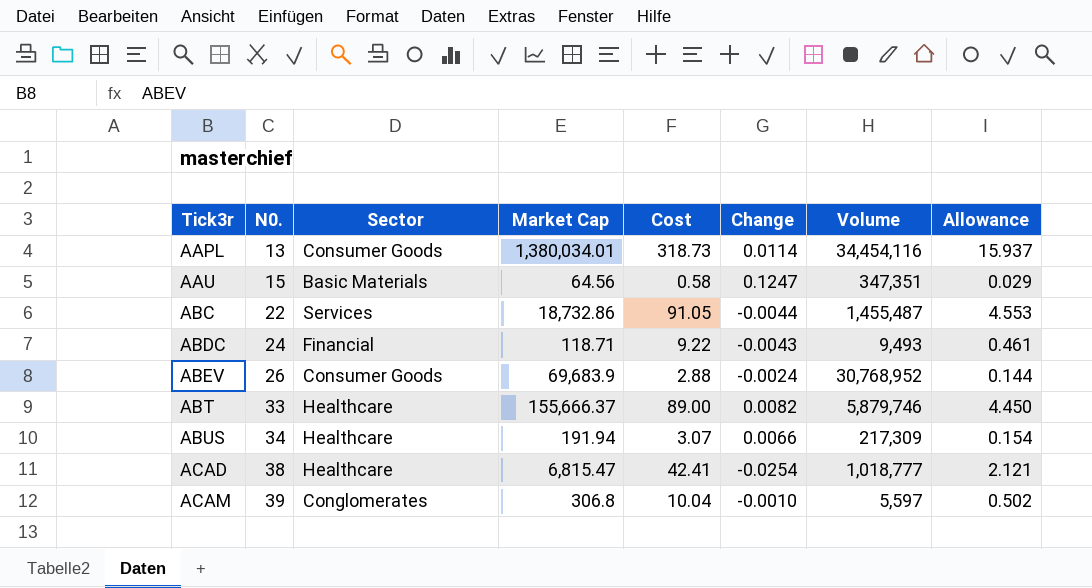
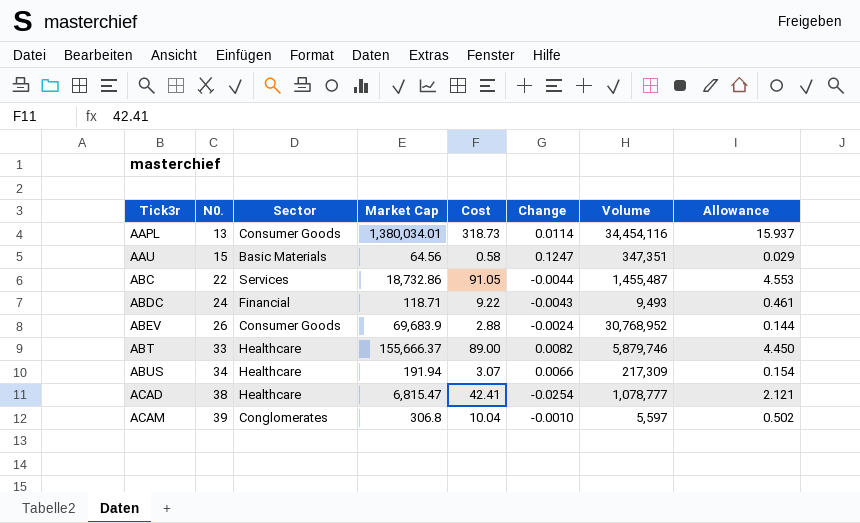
ACAD | Volume: 1,018,777 -> 1,078,777

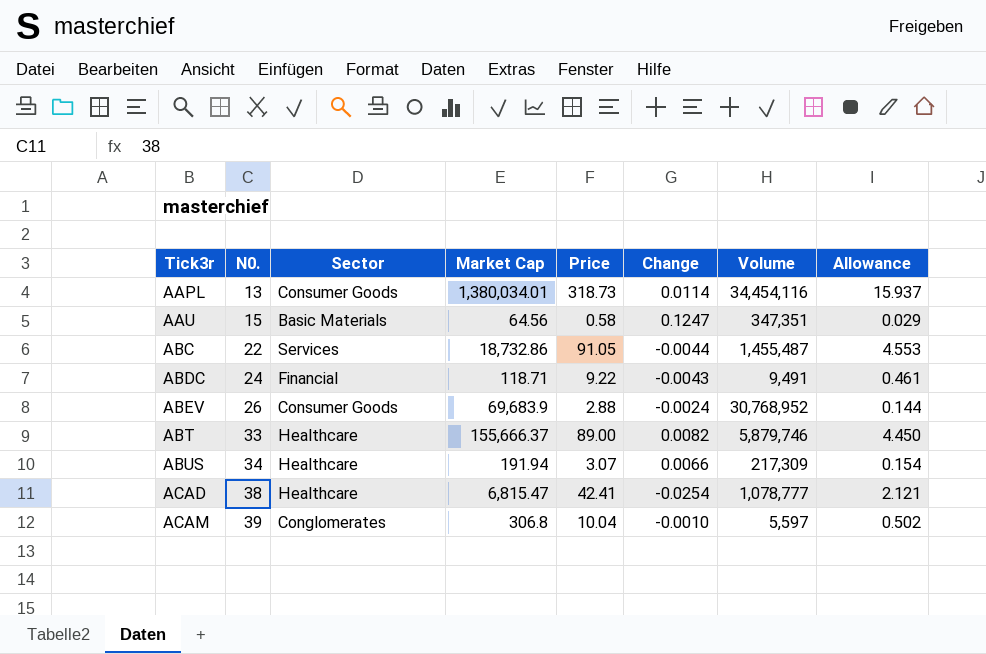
column name: Cost -> Price
ABDC | Volume: 9,493 -> 9,491

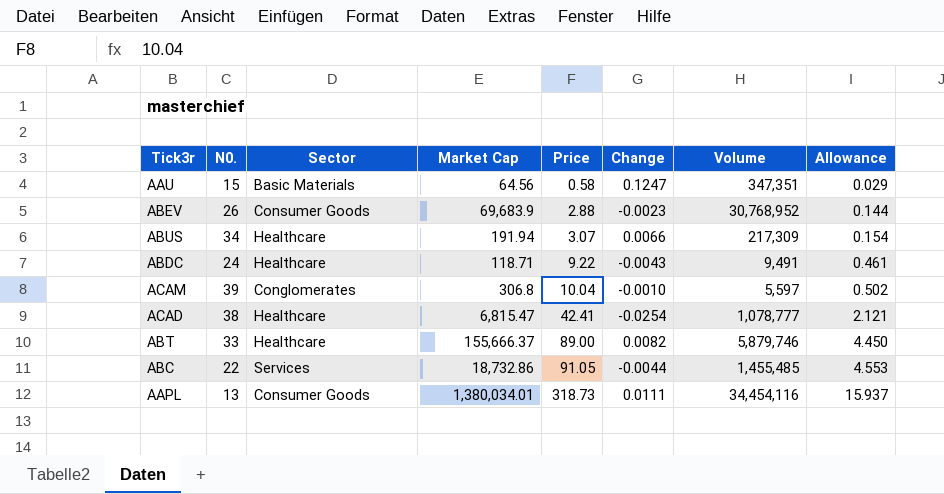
row order: Tick3r ascending -> Price ascending
ABEV | Change: -0.0024 -> -0.0023
ABDC | Sector: Financial -> Healthcare
ABC | Volume: 1,455,487 -> 1,455,485
AAPL | Change: 0.0114 -> 0.0111

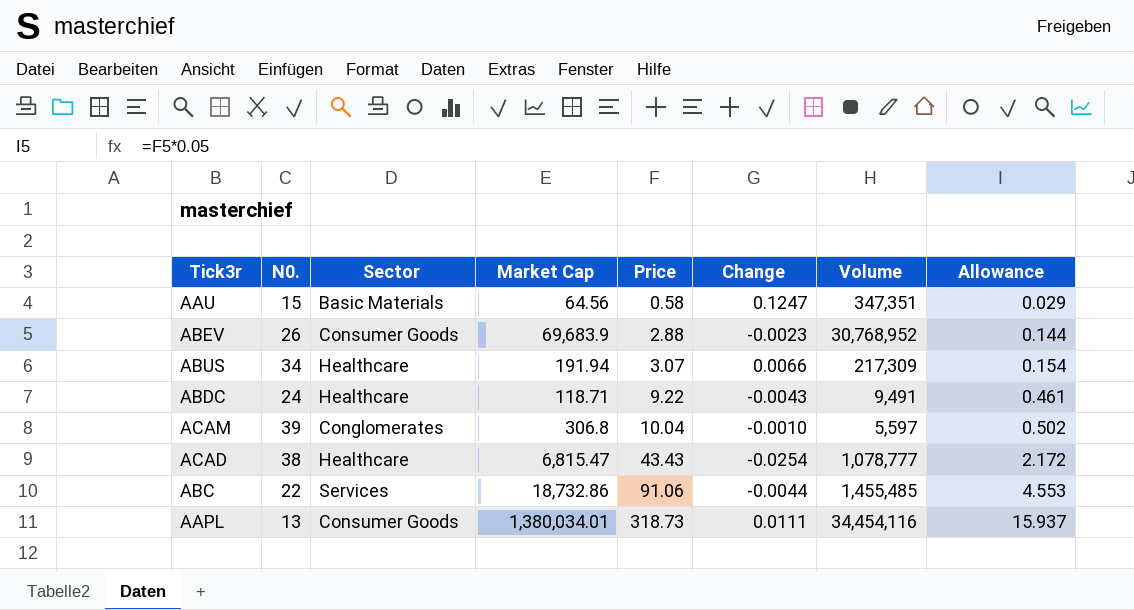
row ABT: 33 | Healthcare | 155,666.37 | 89.00 | 0.0082 | 5,879,746 | 4.450 -> none
ACAD | Price: 42.41 -> 43.43
ACAD | Allowance: 2.121 -> 2.172
ABC | Price: 91.05 -> 91.06

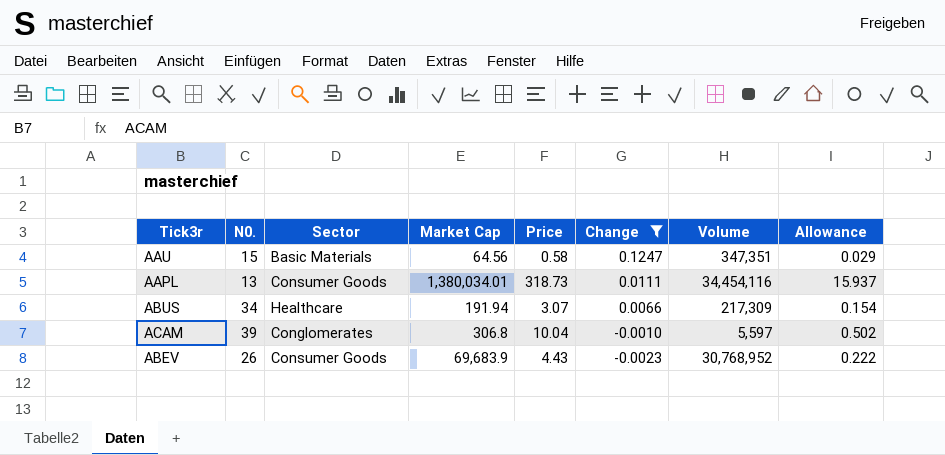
filter: none -> Change >= -0.0023
row order: Price ascending -> Change descending
ABEV | Price: 2.88 -> 4.43
ABEV | Allowance: 0.144 -> 0.222

